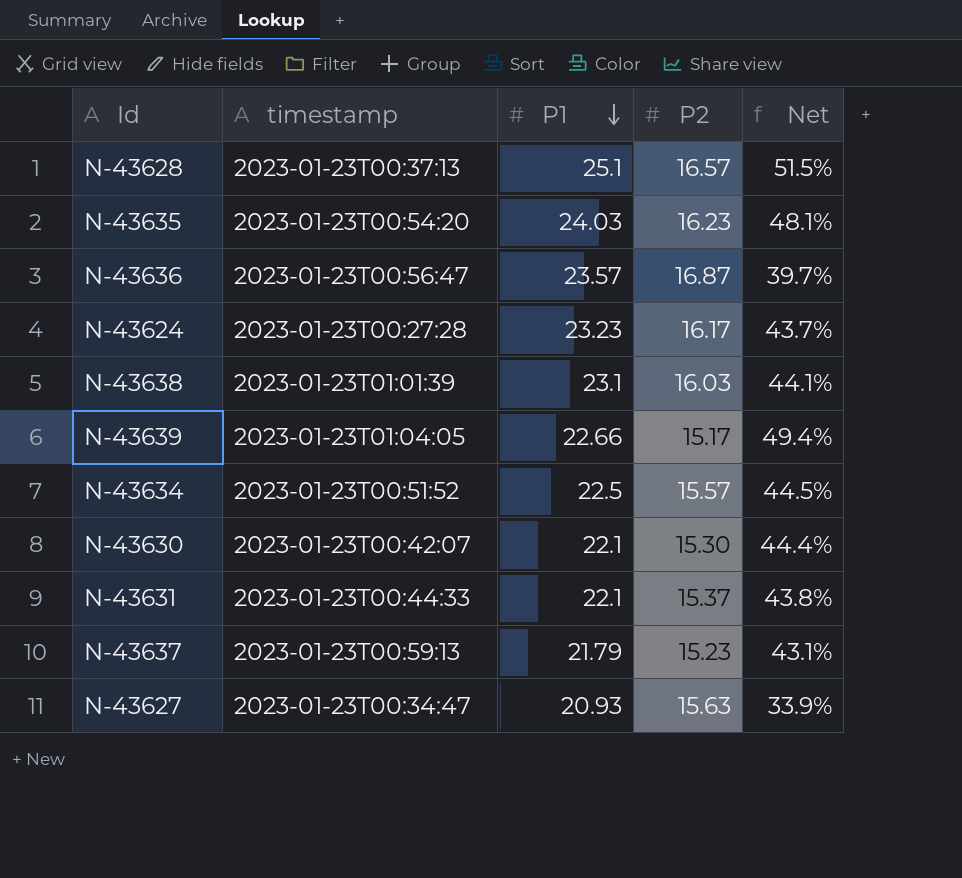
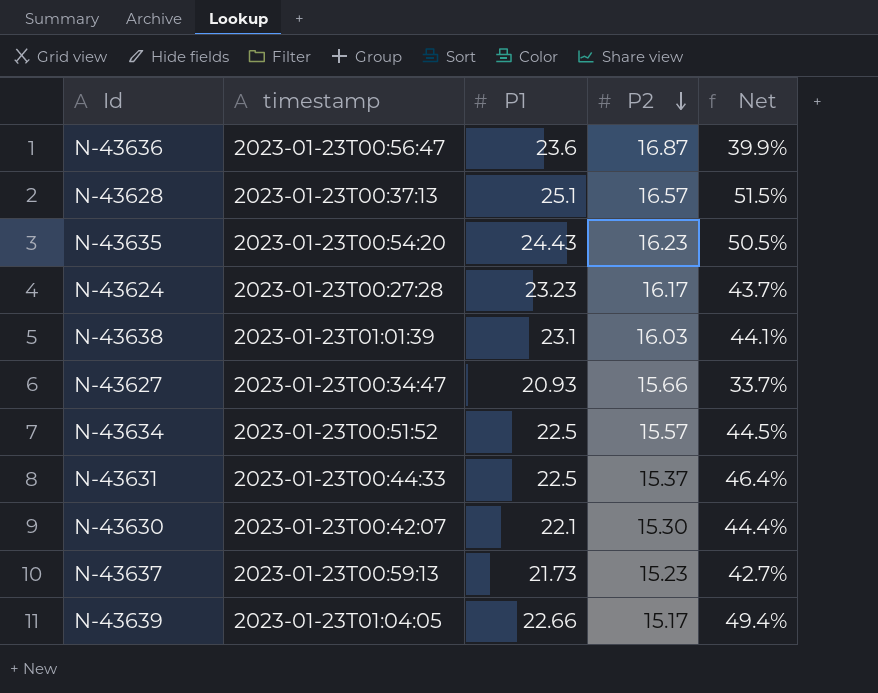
row order: P1 descending -> P2 descending
N-43636 | P1: 23.57 -> 23.6
N-43636 | Net: 39.7% -> 39.9%
N-43635 | P1: 24.03 -> 24.43
N-43635 | Net: 48.1% -> 50.5%
N-43627 | P2: 15.63 -> 15.66
N-43627 | Net: 33.9% -> 33.7%
N-43631 | P1: 22.1 -> 22.5
N-43631 | Net: 43.8% -> 46.4%
N-43637 | P1: 21.79 -> 21.73
N-43637 | Net: 43.1% -> 42.7%

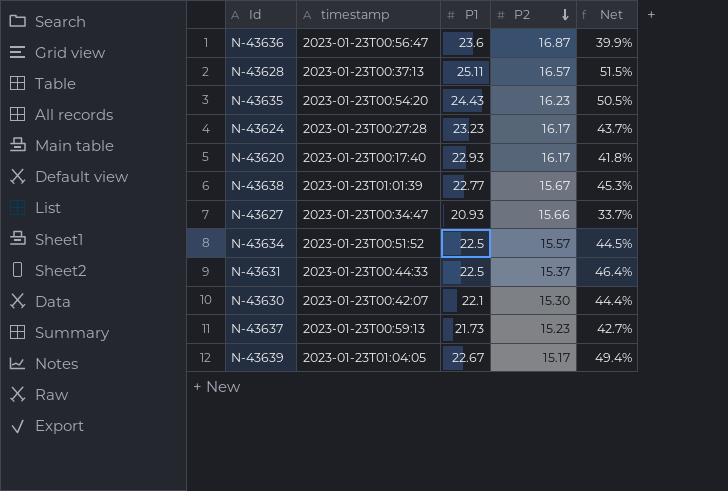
N-43628 | P1: 25.1 -> 25.11
row N-43620: none -> 2023-01-23T00:17:40 | 22.93 | 16.17 | 41.8%
N-43638 | P1: 23.1 -> 22.77
N-43638 | P2: 16.03 -> 15.67
N-43638 | Net: 44.1% -> 45.3%
N-43639 | P1: 22.66 -> 22.67

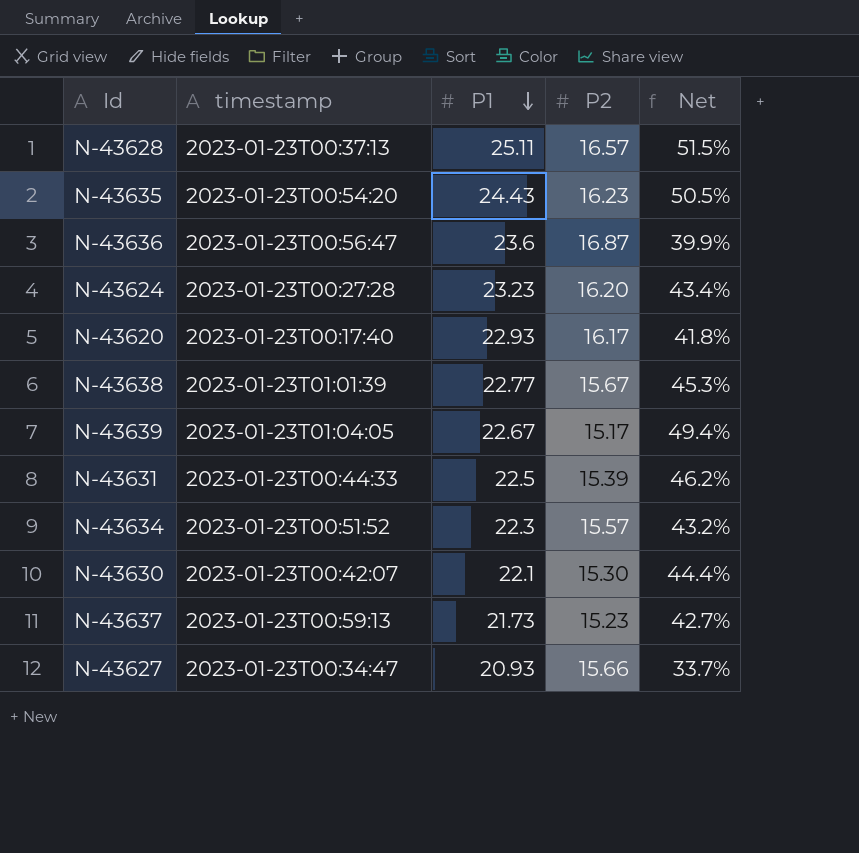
row order: P2 descending -> P1 descending
N-43624 | P2: 16.17 -> 16.20
N-43624 | Net: 43.7% -> 43.4%
N-43631 | P2: 15.37 -> 15.39
N-43631 | Net: 46.4% -> 46.2%
N-43634 | P1: 22.5 -> 22.3
N-43634 | Net: 44.5% -> 43.2%

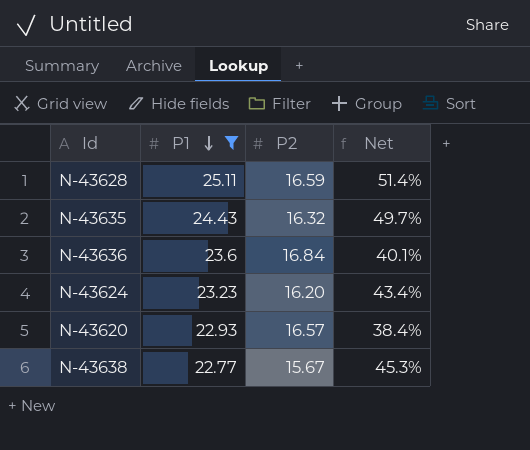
filter: none -> P1 >= 22.77
column timestamp | position: 2 -> none
N-43628 | P2: 16.57 -> 16.59
N-43628 | Net: 51.5% -> 51.4%
N-43635 | P2: 16.23 -> 16.32
N-43635 | Net: 50.5% -> 49.7%
N-43636 | P2: 16.87 -> 16.84
N-43636 | Net: 39.9% -> 40.1%
N-43620 | P2: 16.17 -> 16.57
N-43620 | Net: 41.8% -> 38.4%

